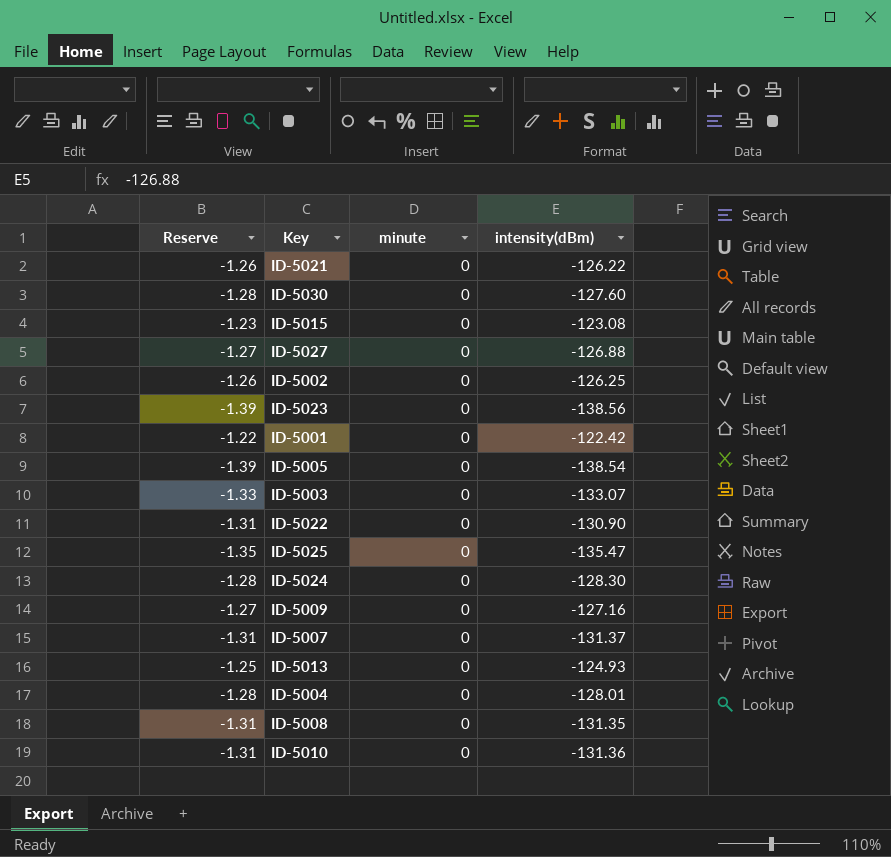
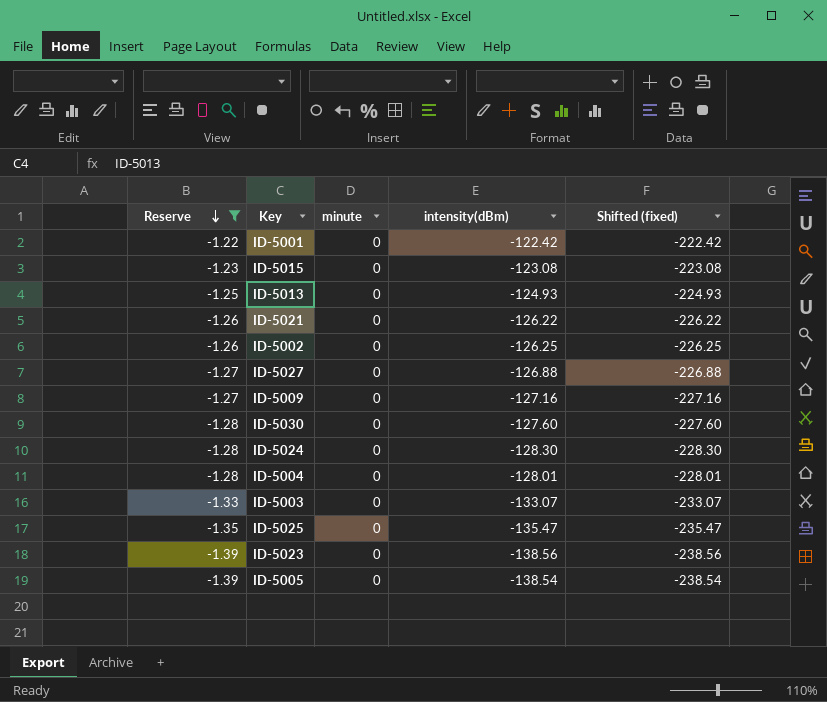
filter: none -> Reserve != -1.31
row order: none -> Reserve descending
column Shifted (fixed) | formula: none -> [intensity(dBm)] - 100

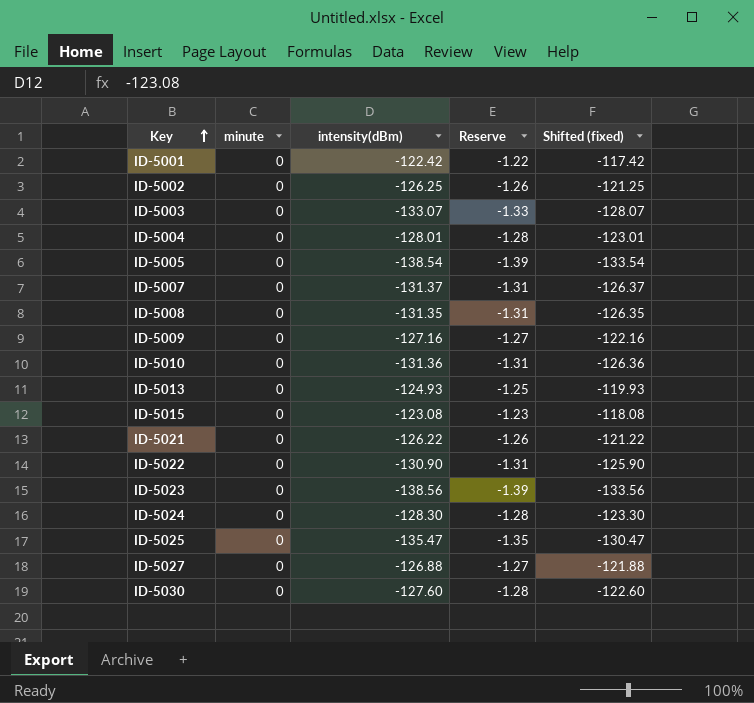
filter: Reserve != -1.31 -> none
row order: Reserve descending -> Key ascending
column Reserve | position: 1 -> 4
column Shifted (fixed) | formula: [intensity(dBm)] - 100 -> [intensity(dBm)] + 5

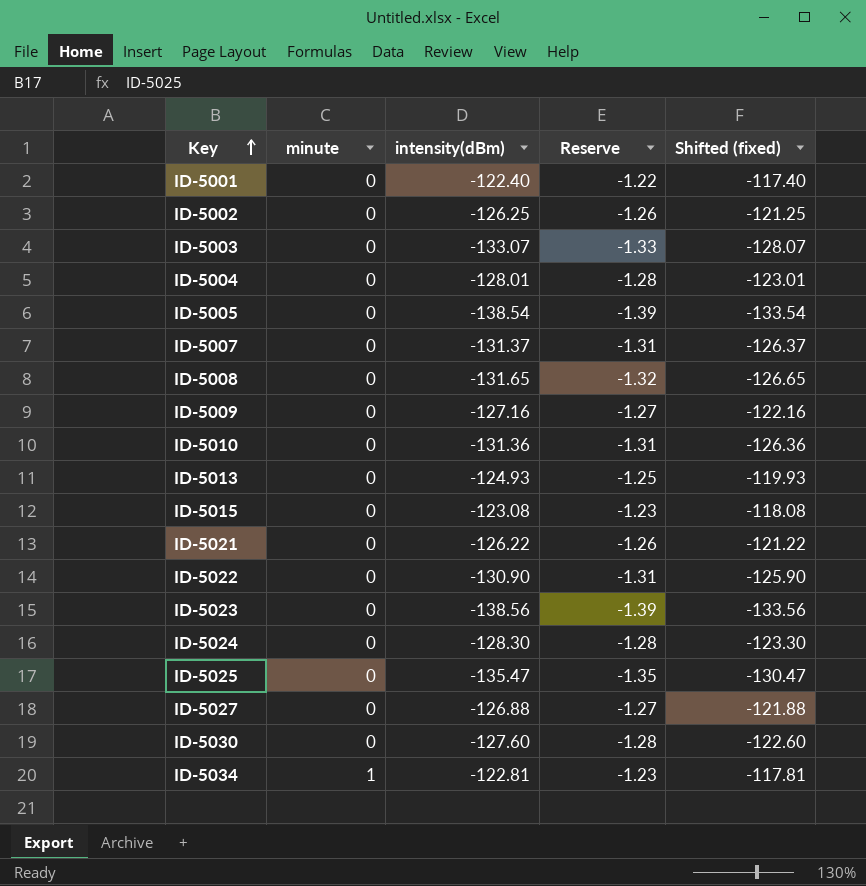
ID-5001 | intensity(dBm): -122.42 -> -122.40
ID-5001 | Shifted (fixed): -117.42 -> -117.40
ID-5008 | intensity(dBm): -131.35 -> -131.65
ID-5008 | Reserve: -1.31 -> -1.32
ID-5008 | Shifted (fixed): -126.35 -> -126.65
row ID-5034: none -> 1 | -122.81 | -1.23 | -117.81

